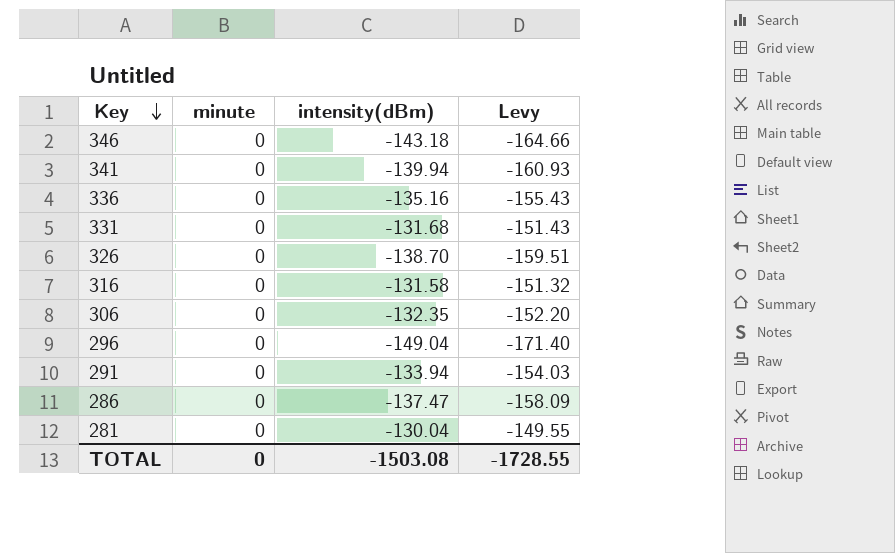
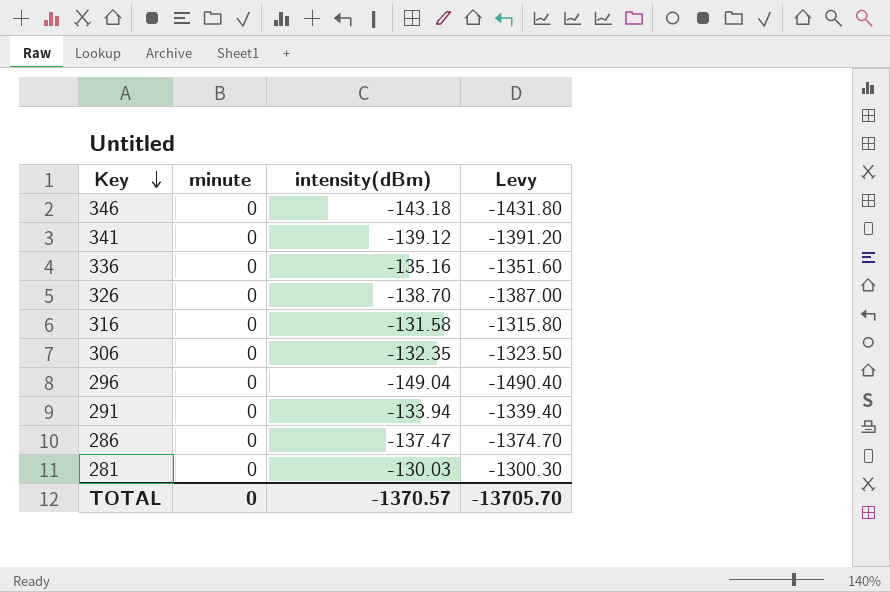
column Levy | formula: [intensity(dBm)] * 1.15 -> [intensity(dBm)] * 10
row 331: 0 | -131.68 | -151.43 -> none
341 | intensity(dBm): -139.94 -> -139.12
281 | intensity(dBm): -130.04 -> -130.03
TOTAL | intensity(dBm): -1503.08 -> -1370.57
TOTAL | Levy: -1728.55 -> -13705.70

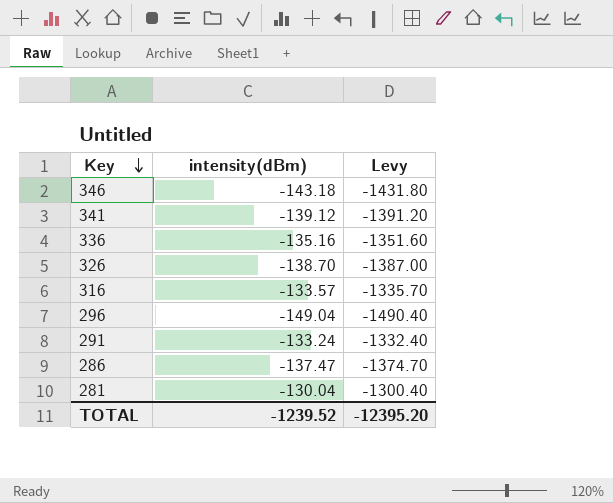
column minute | position: 2 -> none
row 306: 0 | -132.35 | -1323.50 -> none
316 | intensity(dBm): -131.58 -> -133.57
316 | Levy: -1315.80 -> -1335.70
291 | intensity(dBm): -133.94 -> -133.24
291 | Levy: -1339.40 -> -1332.40
281 | intensity(dBm): -130.03 -> -130.04
281 | Levy: -1300.30 -> -1300.40
TOTAL | intensity(dBm): -1370.57 -> -1239.52
TOTAL | Levy: -13705.70 -> -12395.20

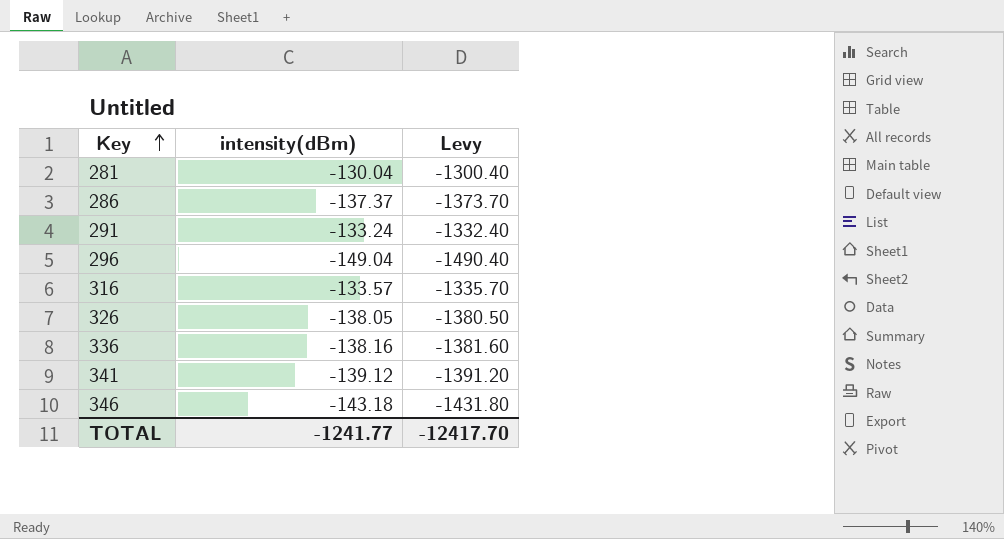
row order: Key descending -> Key ascending
286 | intensity(dBm): -137.47 -> -137.37
286 | Levy: -1374.70 -> -1373.70
326 | intensity(dBm): -138.70 -> -138.05
326 | Levy: -1387.00 -> -1380.50
336 | intensity(dBm): -135.16 -> -138.16
336 | Levy: -1351.60 -> -1381.60
TOTAL | intensity(dBm): -1239.52 -> -1241.77
TOTAL | Levy: -12395.20 -> -12417.70

